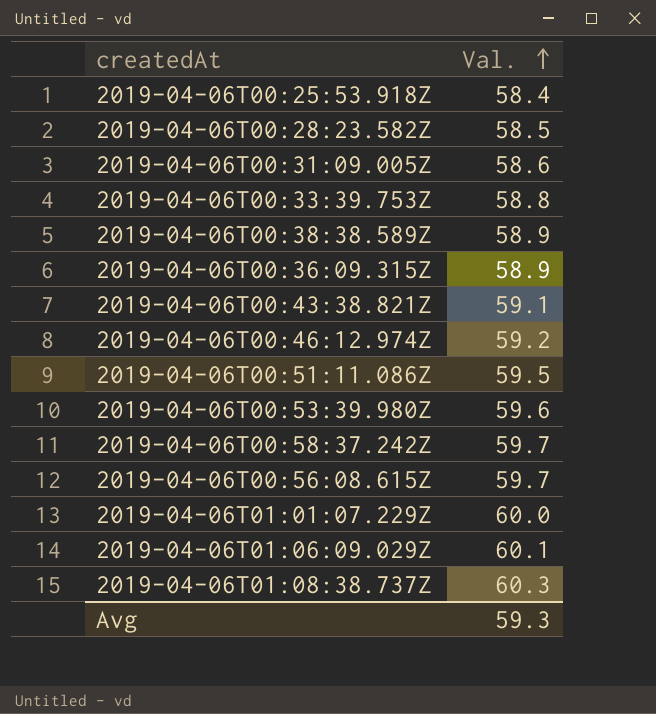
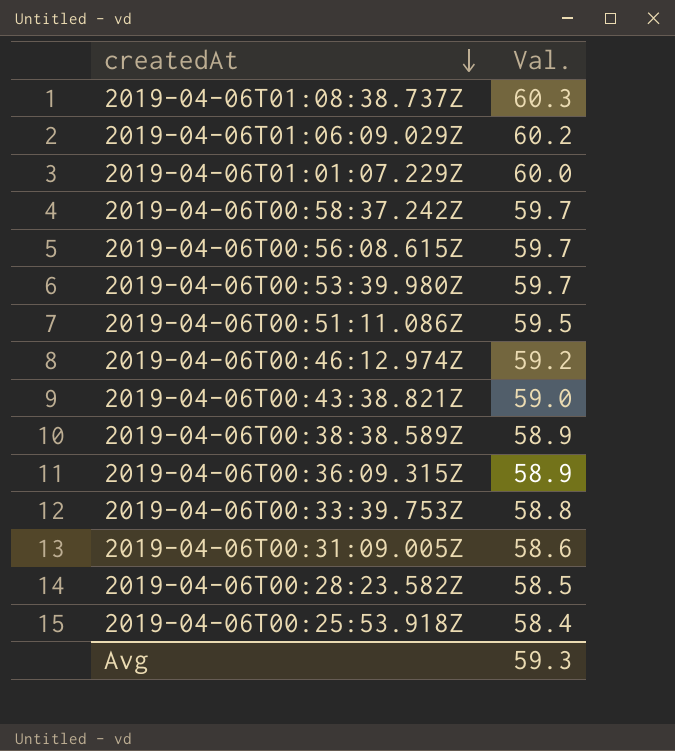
row order: Val. ascending -> createdAt descending
2019-04-06T01:06:09.029Z | Val.: 60.1 -> 60.2
2019-04-06T00:53:39.980Z | Val.: 59.6 -> 59.7
2019-04-06T00:43:38.821Z | Val.: 59.1 -> 59.0

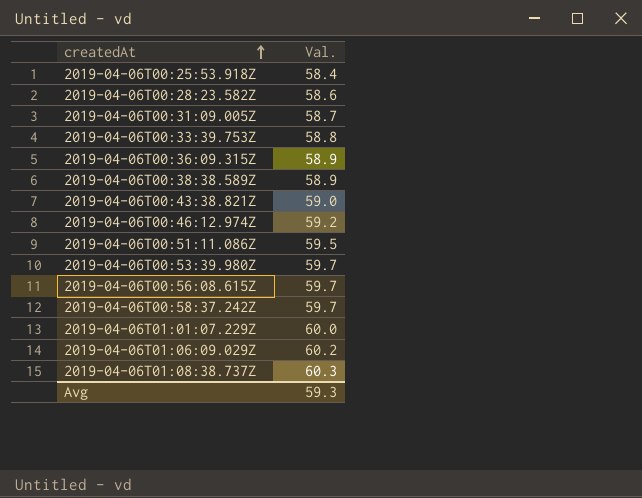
row order: createdAt descending -> createdAt ascending
2019-04-06T00:28:23.582Z | Val.: 58.5 -> 58.6
2019-04-06T00:31:09.005Z | Val.: 58.6 -> 58.7

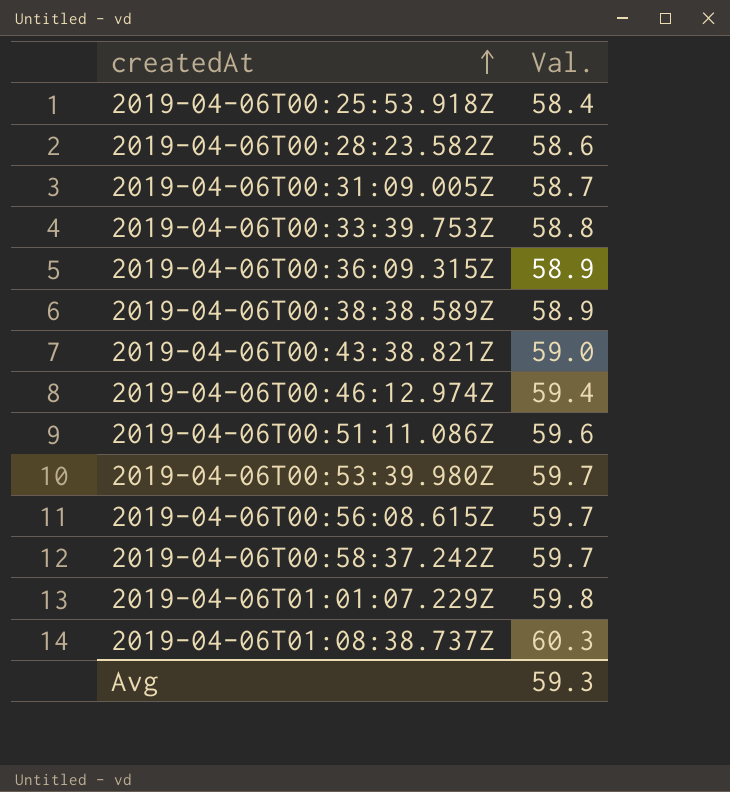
row 2019-04-06T01:06:09.029Z: 60.2 -> none
2019-04-06T00:46:12.974Z | Val.: 59.2 -> 59.4
2019-04-06T00:51:11.086Z | Val.: 59.5 -> 59.6
2019-04-06T01:01:07.229Z | Val.: 60.0 -> 59.8

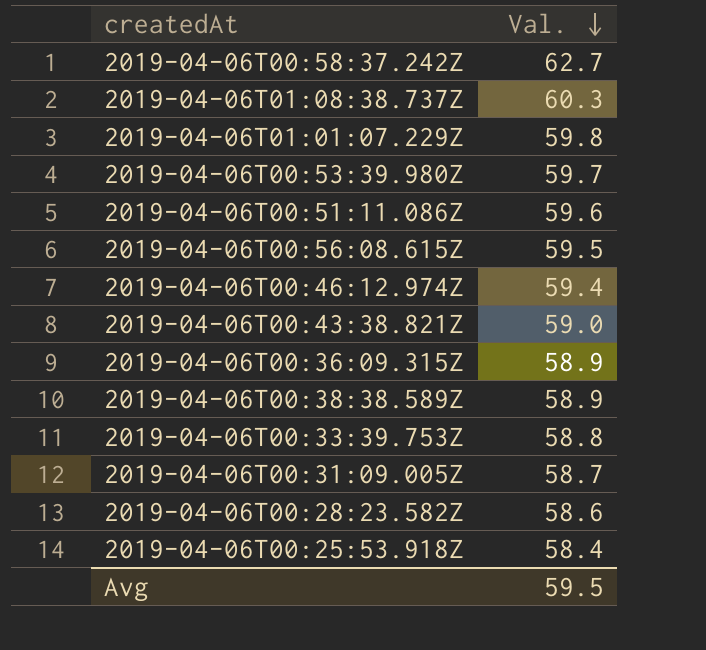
row order: createdAt ascending -> Val. descending
2019-04-06T00:58:37.242Z | Val.: 59.7 -> 62.7
2019-04-06T00:56:08.615Z | Val.: 59.7 -> 59.5
Avg | Val.: 59.3 -> 59.5

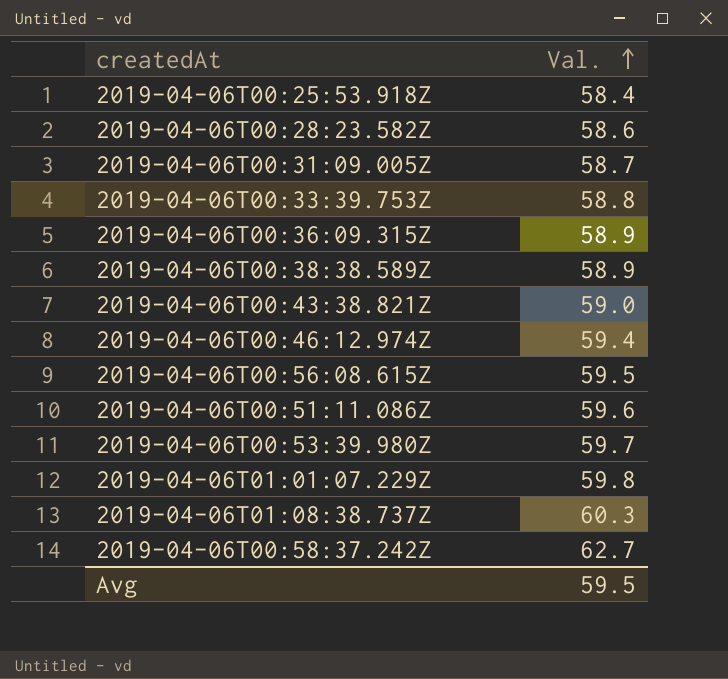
row order: Val. descending -> Val. ascending

